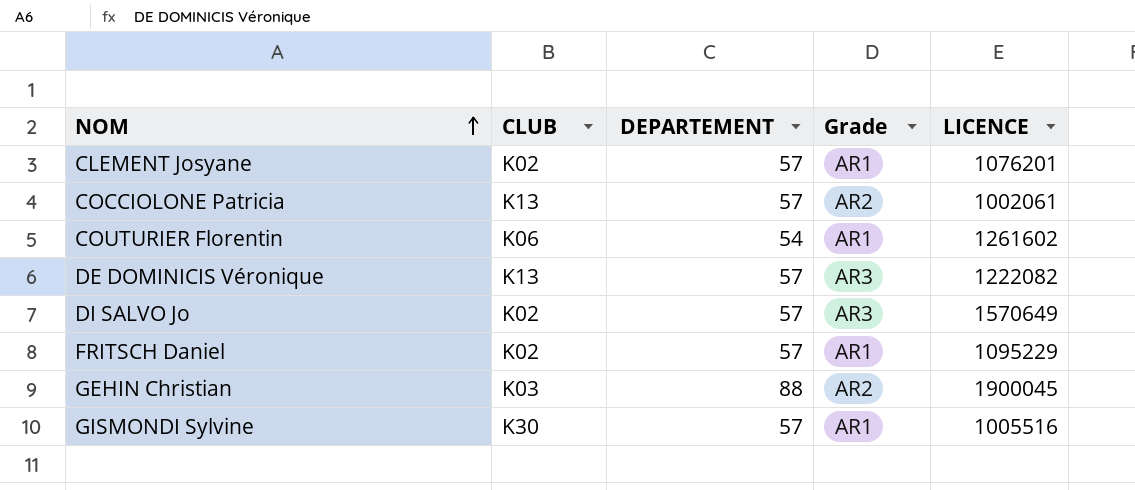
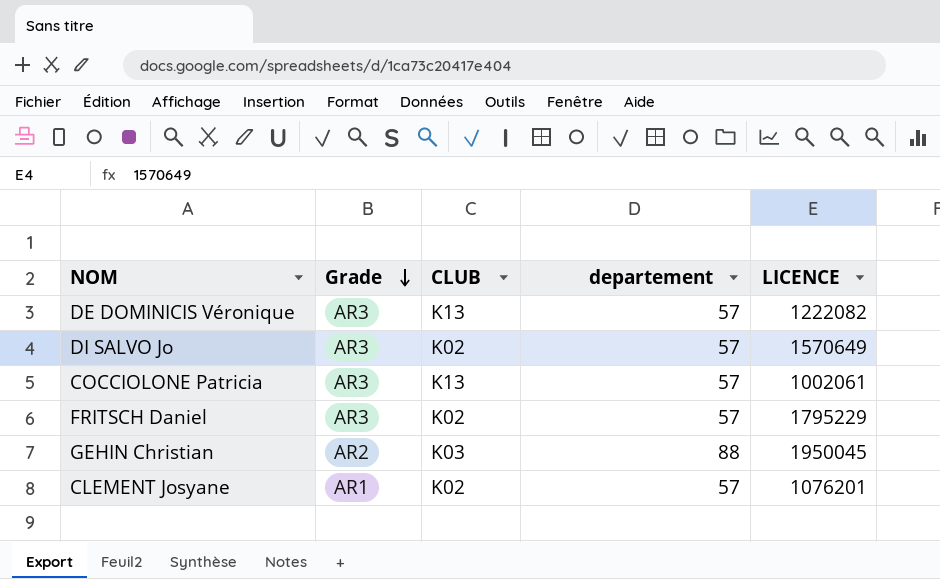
row order: NOM ascending -> Grade descending
column Grade | position: 4 -> 2
column name: DEPARTEMENT -> departement
row COUTURIER Florentin: K06 | 54 | AR1 | 1261602 -> none
row GISMONDI Sylvine: K30 | 57 | AR1 | 1005516 -> none
COCCIOLONE Patricia | Grade: AR2 -> AR3
FRITSCH Daniel | Grade: AR1 -> AR3
FRITSCH Daniel | LICENCE: 1095229 -> 1795229
GEHIN Christian | LICENCE: 1900045 -> 1950045

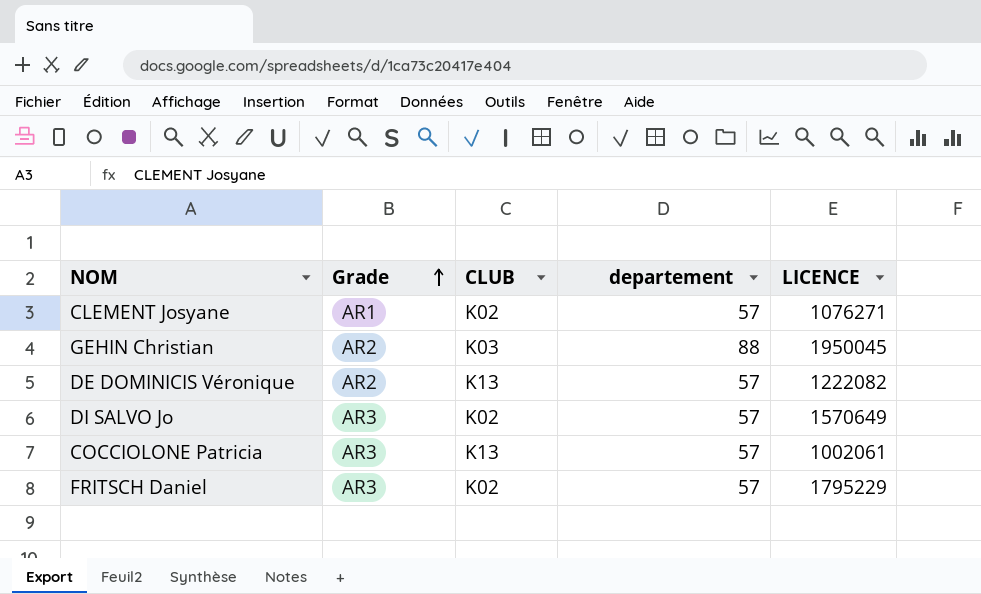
row order: Grade descending -> Grade ascending
CLEMENT Josyane | LICENCE: 1076201 -> 1076271
DE DOMINICIS Véronique | Grade: AR3 -> AR2

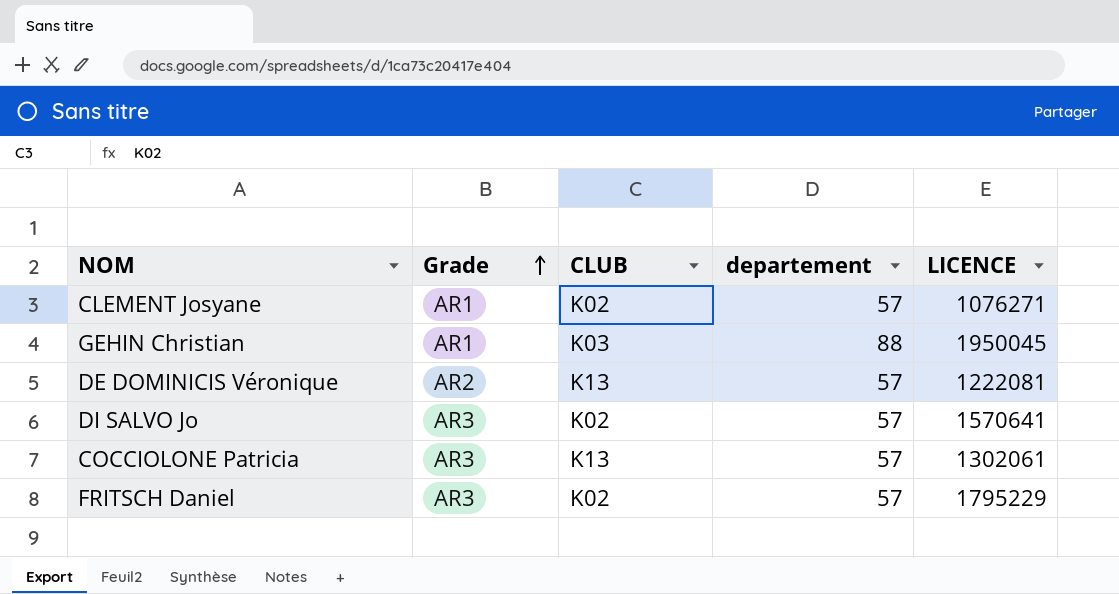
GEHIN Christian | Grade: AR2 -> AR1
DE DOMINICIS Véronique | LICENCE: 1222082 -> 1222081
DI SALVO Jo | LICENCE: 1570649 -> 1570641
COCCIOLONE Patricia | LICENCE: 1002061 -> 1302061

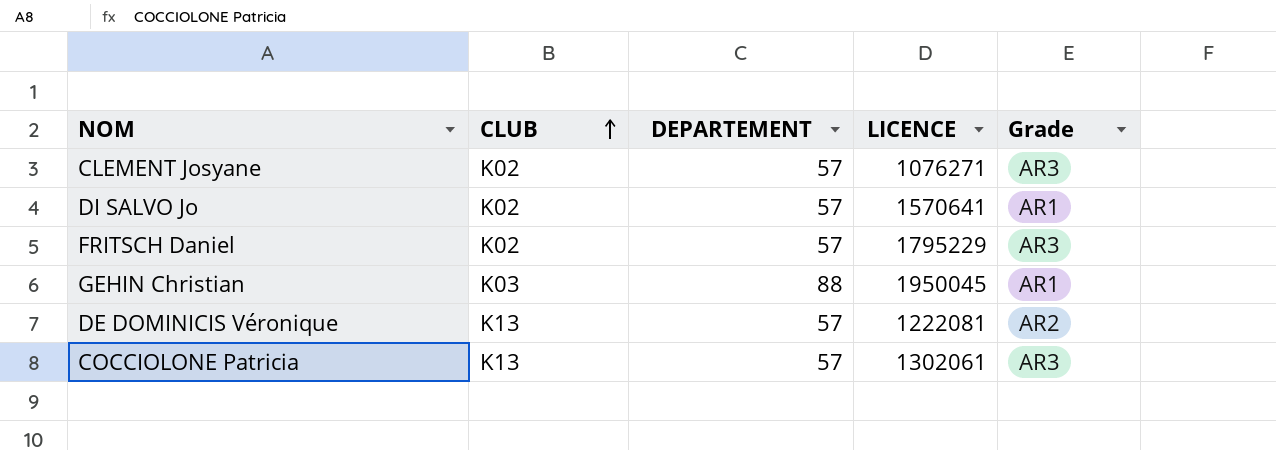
row order: Grade ascending -> CLUB ascending
column name: departement -> DEPARTEMENT
column Grade | position: 2 -> 5
CLEMENT Josyane | Grade: AR1 -> AR3
DI SALVO Jo | Grade: AR3 -> AR1

